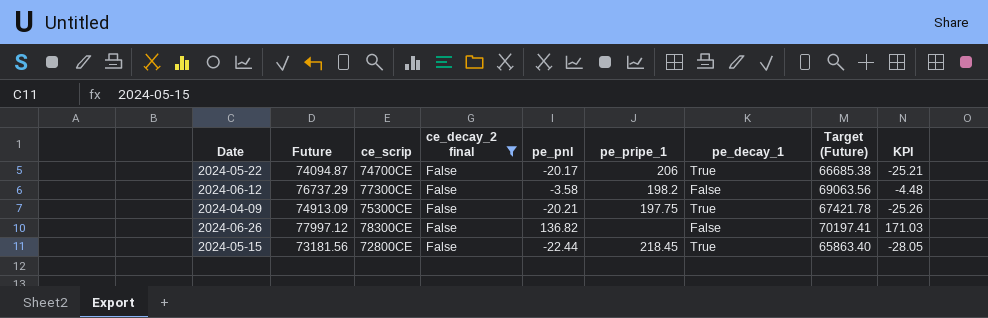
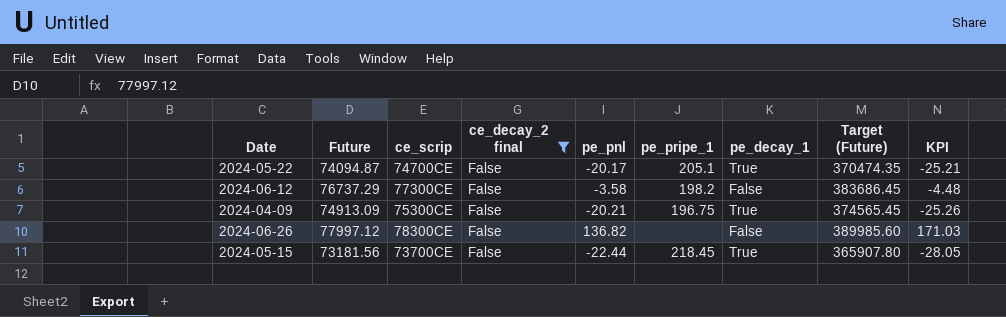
column Target (Future) | formula: [Future] * 0.9 -> [Future] * 5
2024-05-22 | pe_pripe_1: 206 -> 205.1
2024-04-09 | pe_pripe_1: 197.75 -> 196.75
2024-05-15 | ce_scrip: 72800CE -> 73700CE

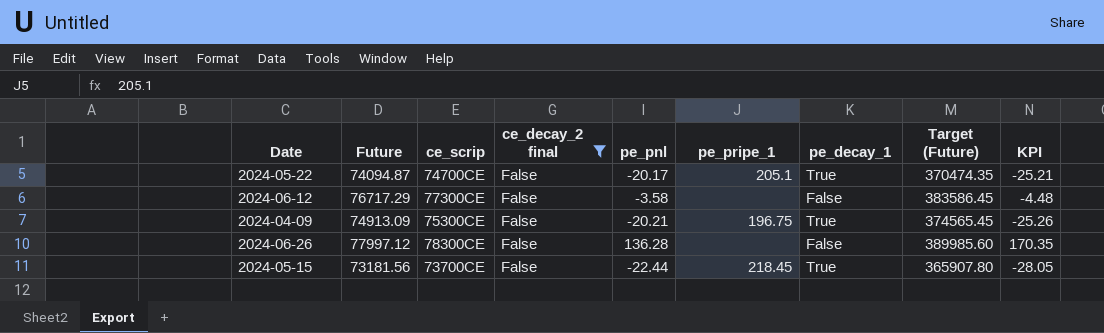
2024-06-12 | Future: 76737.29 -> 76717.29
2024-06-12 | pe_pripe_1: 198.2 -> none
2024-06-12 | Target (Future): 383686.45 -> 383586.45
2024-06-26 | pe_pnl: 136.82 -> 136.28
2024-06-26 | KPI: 171.03 -> 170.35

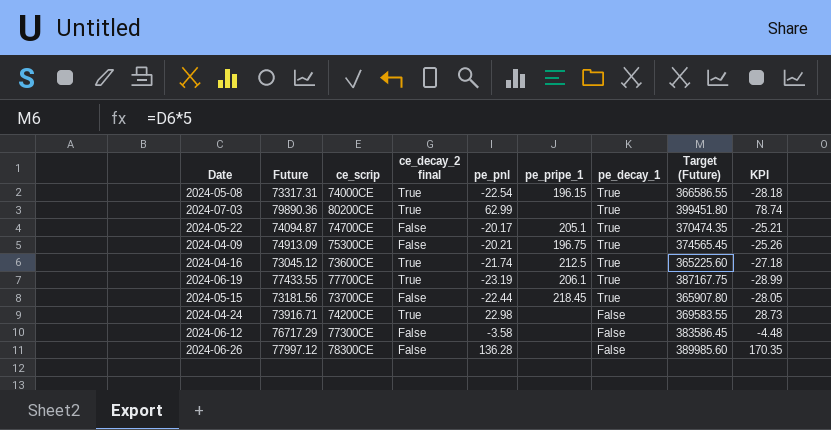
filter: ce_decay_2 final = False -> none
row order: none -> pe_decay_1 descending

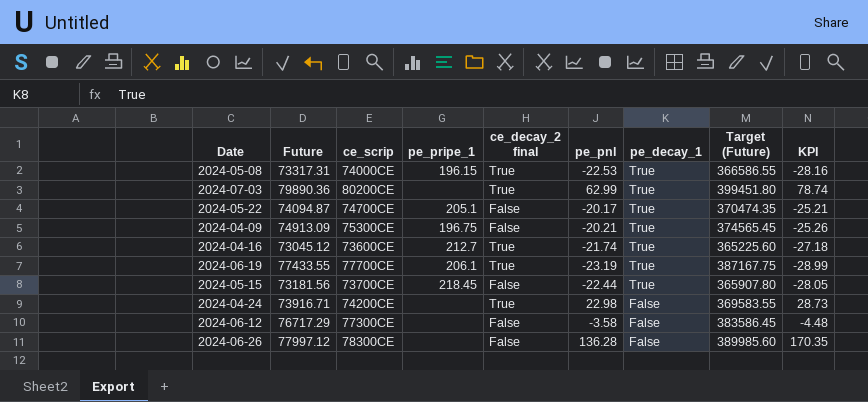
column pe_pripe_1 | position: 6 -> 4
2024-05-08 | pe_pnl: -22.54 -> -22.53
2024-05-08 | KPI: -28.18 -> -28.16
2024-04-16 | pe_pripe_1: 212.5 -> 212.7

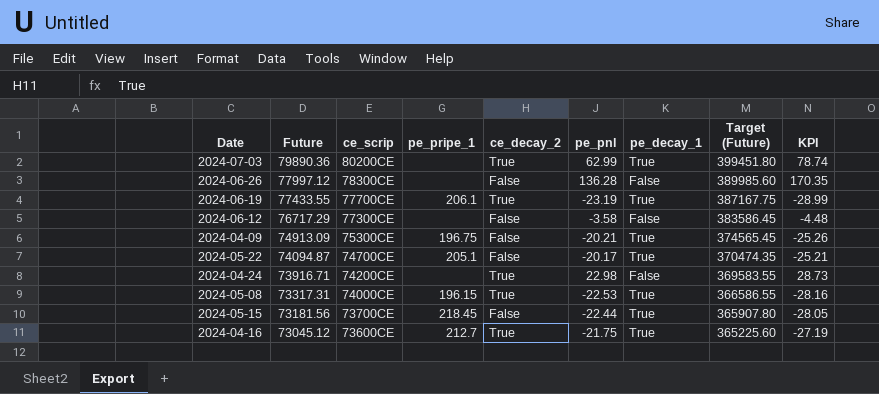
row order: pe_decay_1 descending -> Future descending
column name: ce_decay_2 final -> ce_decay_2
2024-04-16 | pe_pnl: -21.74 -> -21.75
2024-04-16 | KPI: -27.18 -> -27.19

